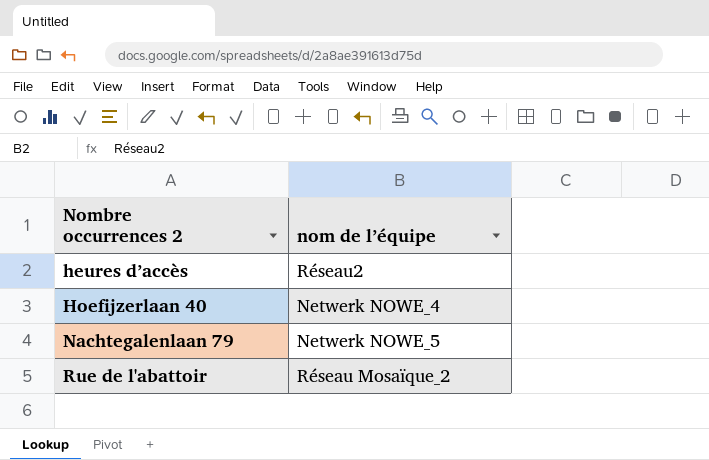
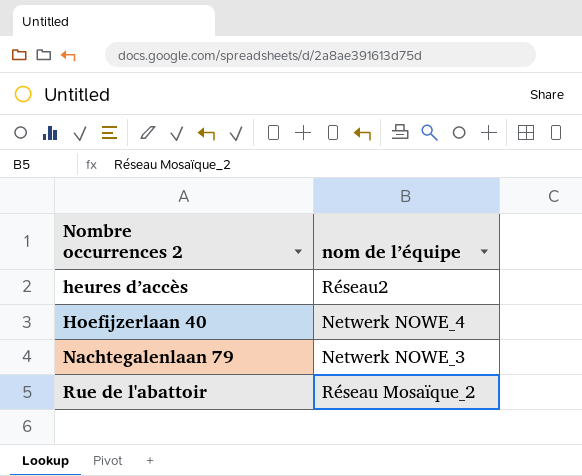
Nachtegalenlaan 79 | nom de l’équipe: Netwerk NOWE_5 -> Netwerk NOWE_3

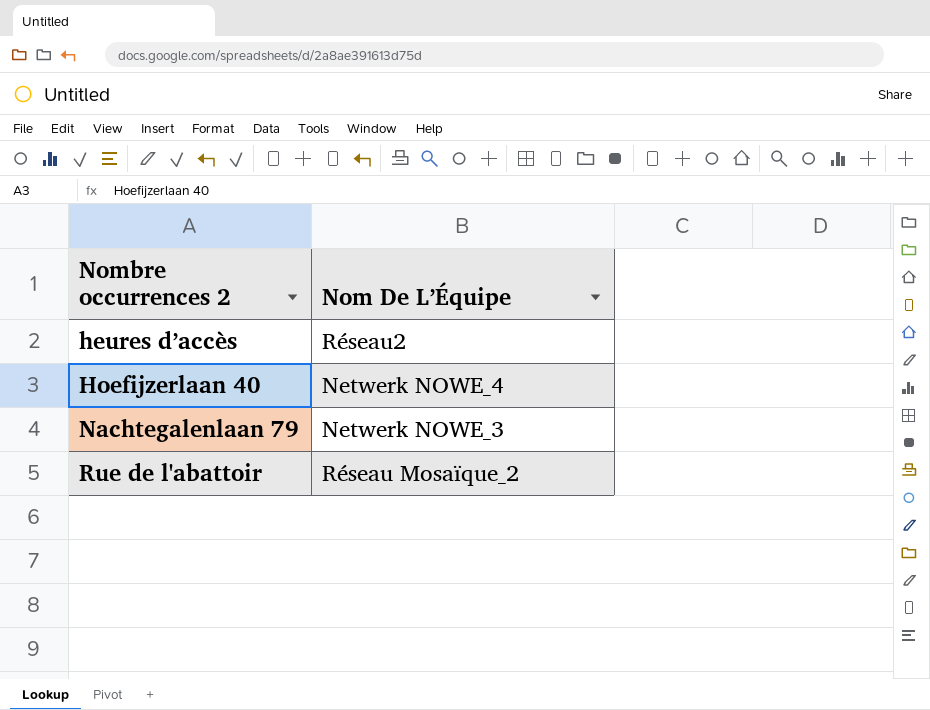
column name: nom de l’équipe -> Nom De L’Équipe

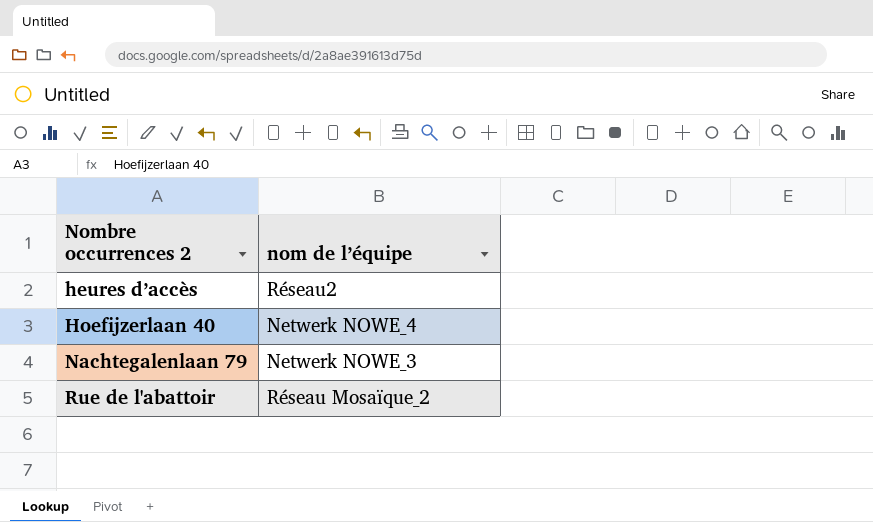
column name: Nom De L’Équipe -> nom de l’équipe

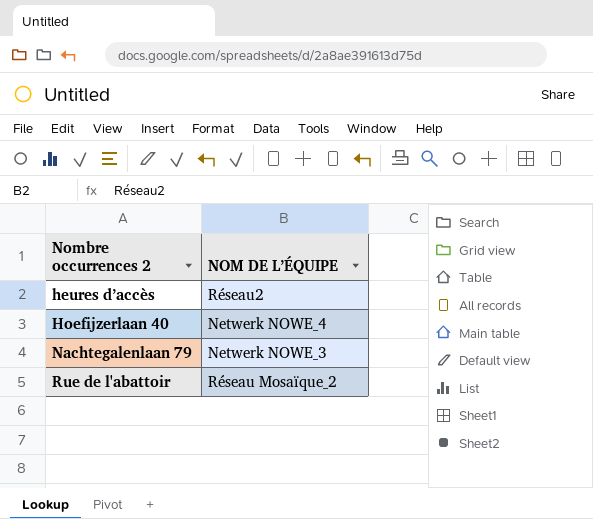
column name: nom de l’équipe -> NOM DE L’ÉQUIPE

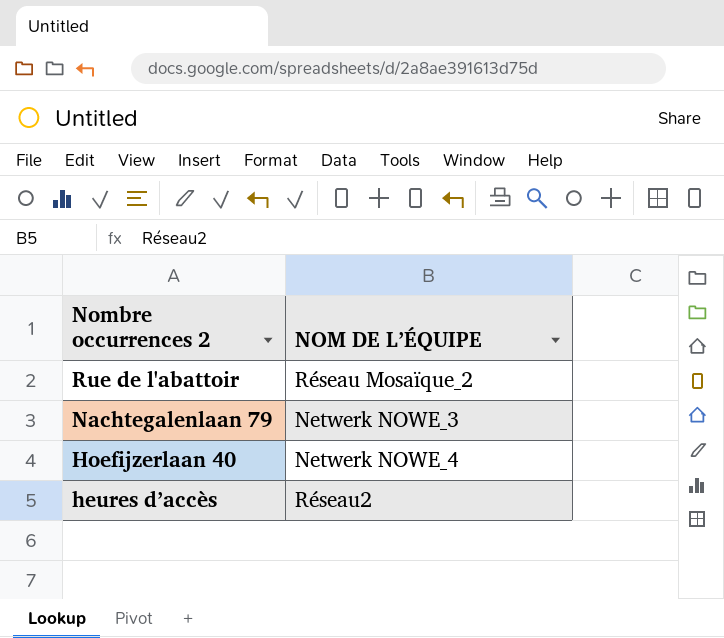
row order: Nombre occurrences 2 ascending -> Nombre occurrences 2 descending

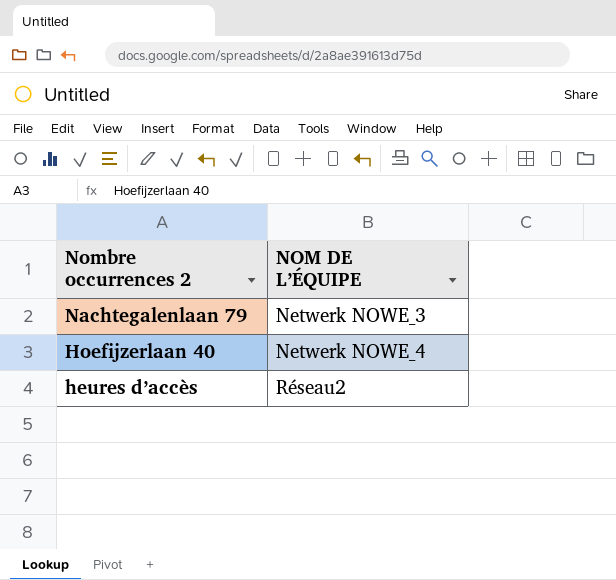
row Rue de l'abattoir: Réseau Mosaïque_2 -> none

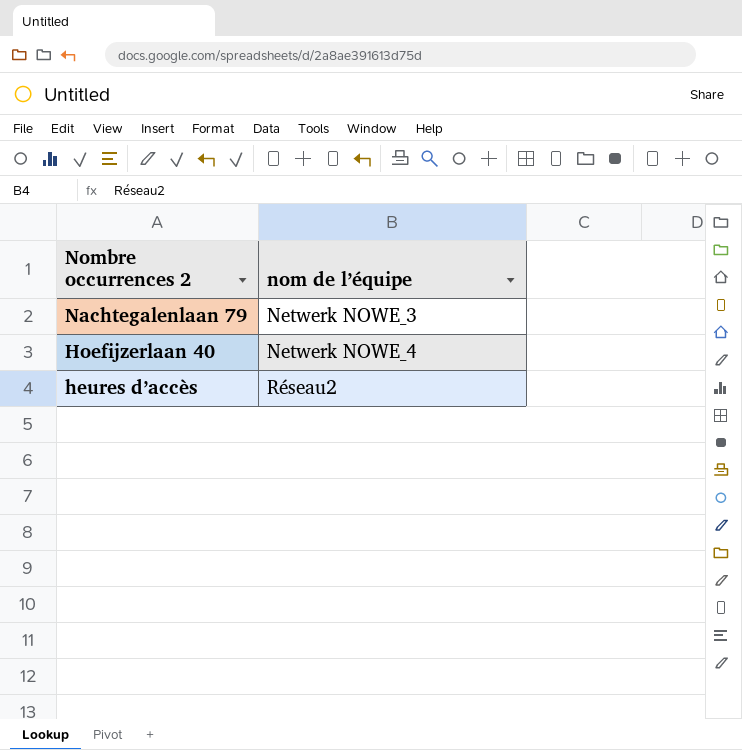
column name: NOM DE L’ÉQUIPE -> nom de l’équipe

